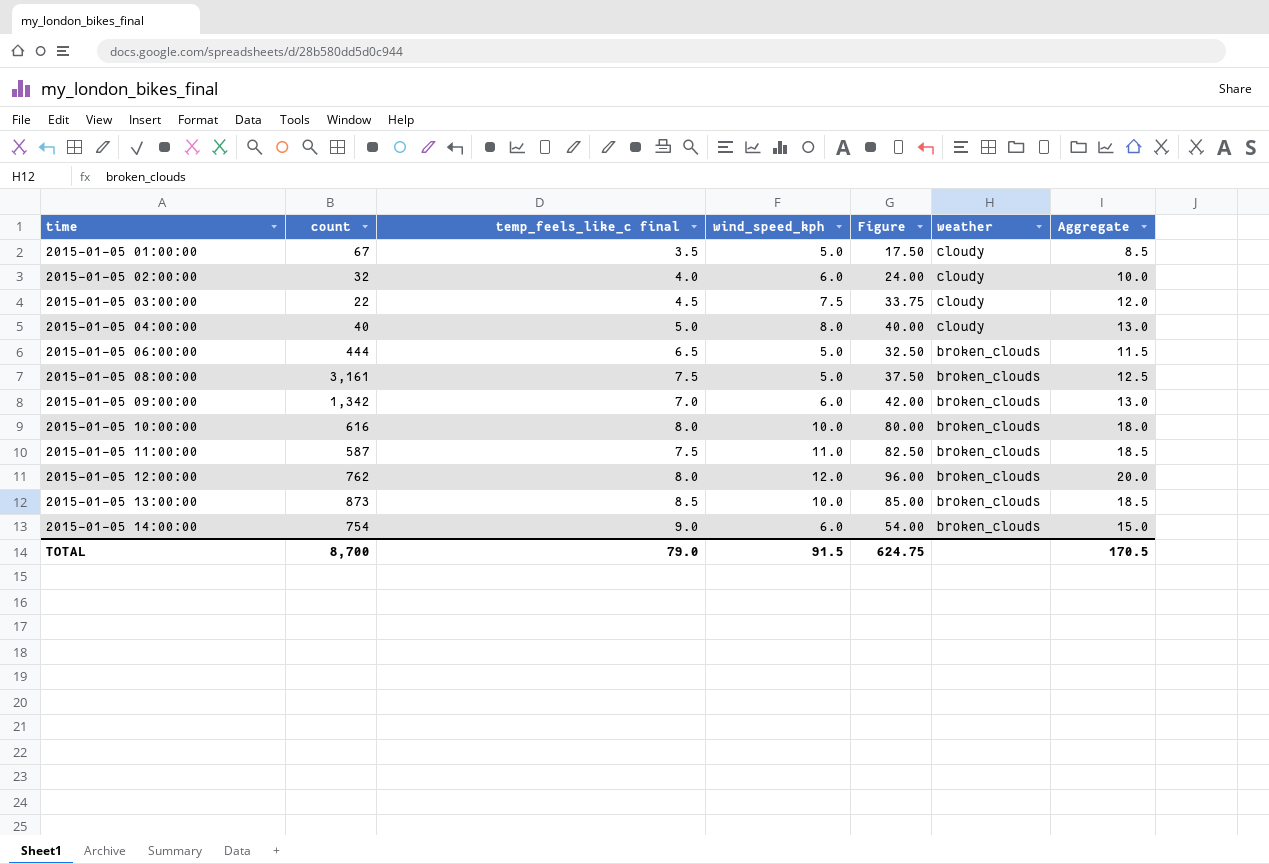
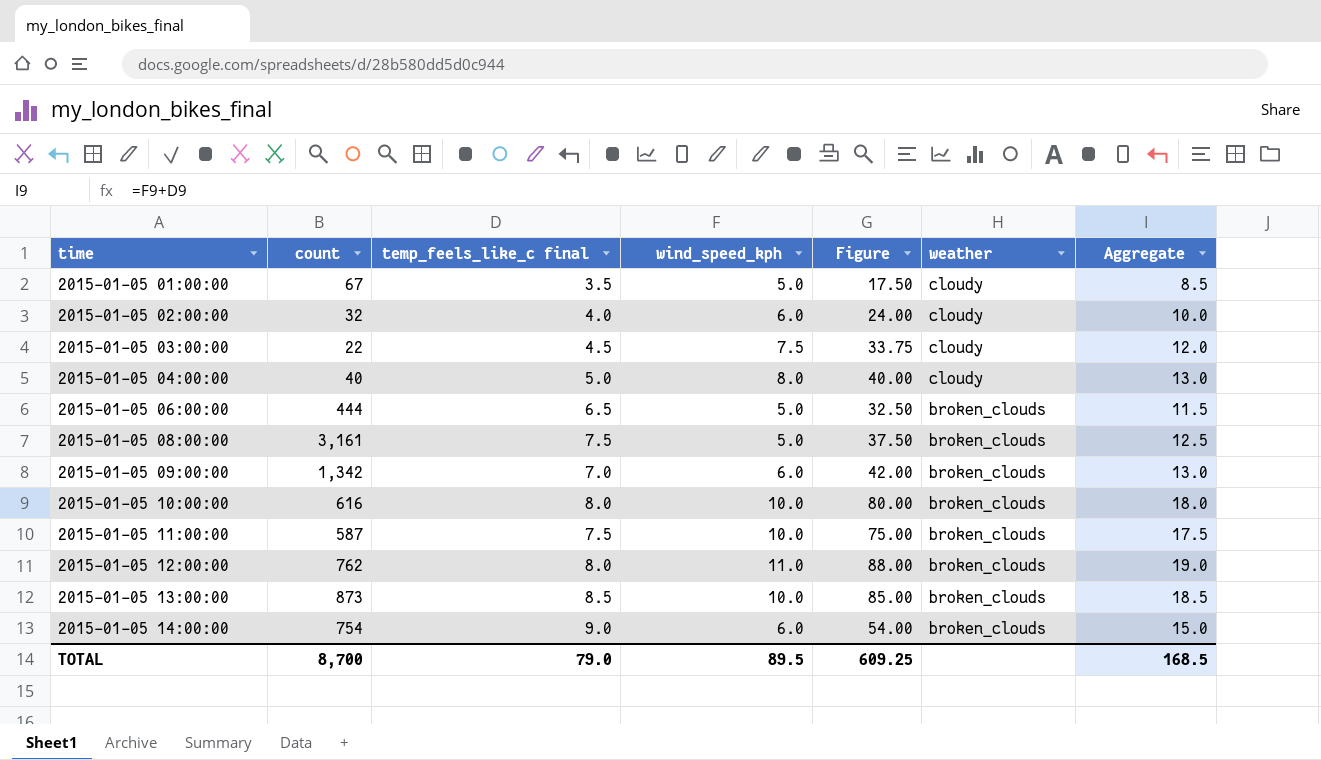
2015-01-05 11:00:00 | wind_speed_kph: 11.0 -> 10.0
2015-01-05 11:00:00 | Figure: 82.50 -> 75.00
2015-01-05 11:00:00 | Aggregate: 18.5 -> 17.5
2015-01-05 12:00:00 | wind_speed_kph: 12.0 -> 11.0
2015-01-05 12:00:00 | Figure: 96.00 -> 88.00
2015-01-05 12:00:00 | Aggregate: 20.0 -> 19.0
TOTAL | wind_speed_kph: 91.5 -> 89.5
TOTAL | Figure: 624.75 -> 609.25
TOTAL | Aggregate: 170.5 -> 168.5

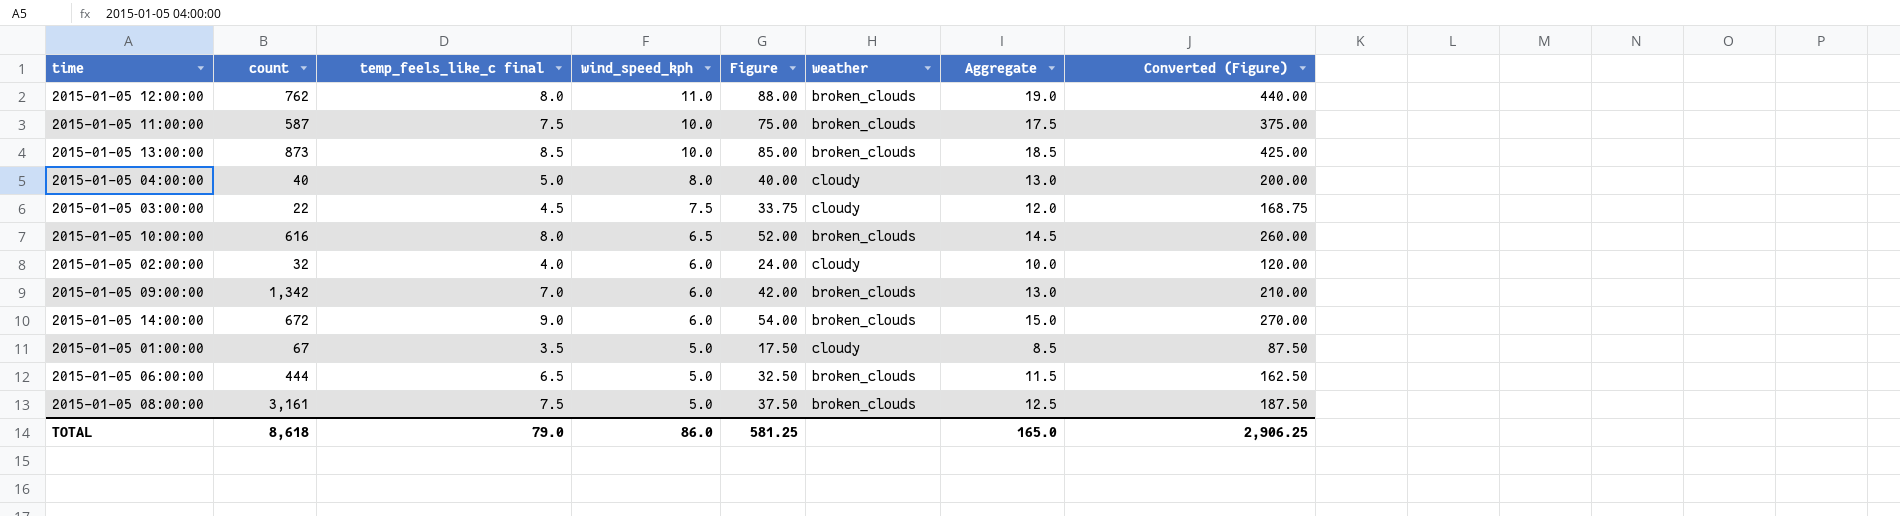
row order: time ascending -> wind_speed_kph descending
column Converted (Figure) | formula: none -> [Figure] * 5
2015-01-05 10:00:00 | wind_speed_kph: 10.0 -> 6.5
2015-01-05 10:00:00 | Figure: 80.00 -> 52.00
2015-01-05 10:00:00 | Aggregate: 18.0 -> 14.5
2015-01-05 14:00:00 | count: 754 -> 672
TOTAL | count: 8,700 -> 8,618
TOTAL | wind_speed_kph: 89.5 -> 86.0
TOTAL | Figure: 609.25 -> 581.25
TOTAL | Aggregate: 168.5 -> 165.0

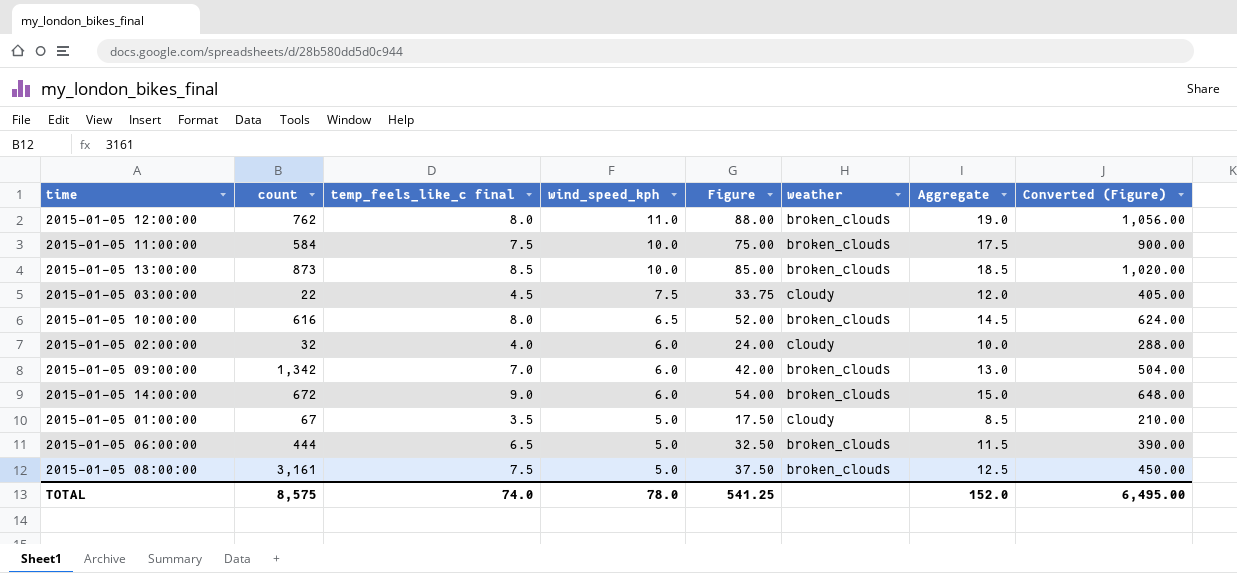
column Converted (Figure) | formula: [Figure] * 5 -> [Figure] * 12
row 2015-01-05 04:00:00: 40 | 5.0 | 8.0 | 40.00 | cloudy | 13.0 | 200.00 -> none
2015-01-05 11:00:00 | count: 587 -> 584
TOTAL | count: 8,618 -> 8,575
TOTAL | temp_feels_like_c final: 79.0 -> 74.0
TOTAL | wind_speed_kph: 86.0 -> 78.0
TOTAL | Figure: 581.25 -> 541.25
TOTAL | Aggregate: 165.0 -> 152.0
TOTAL | Converted (Figure): 2,906.25 -> 6,495.00

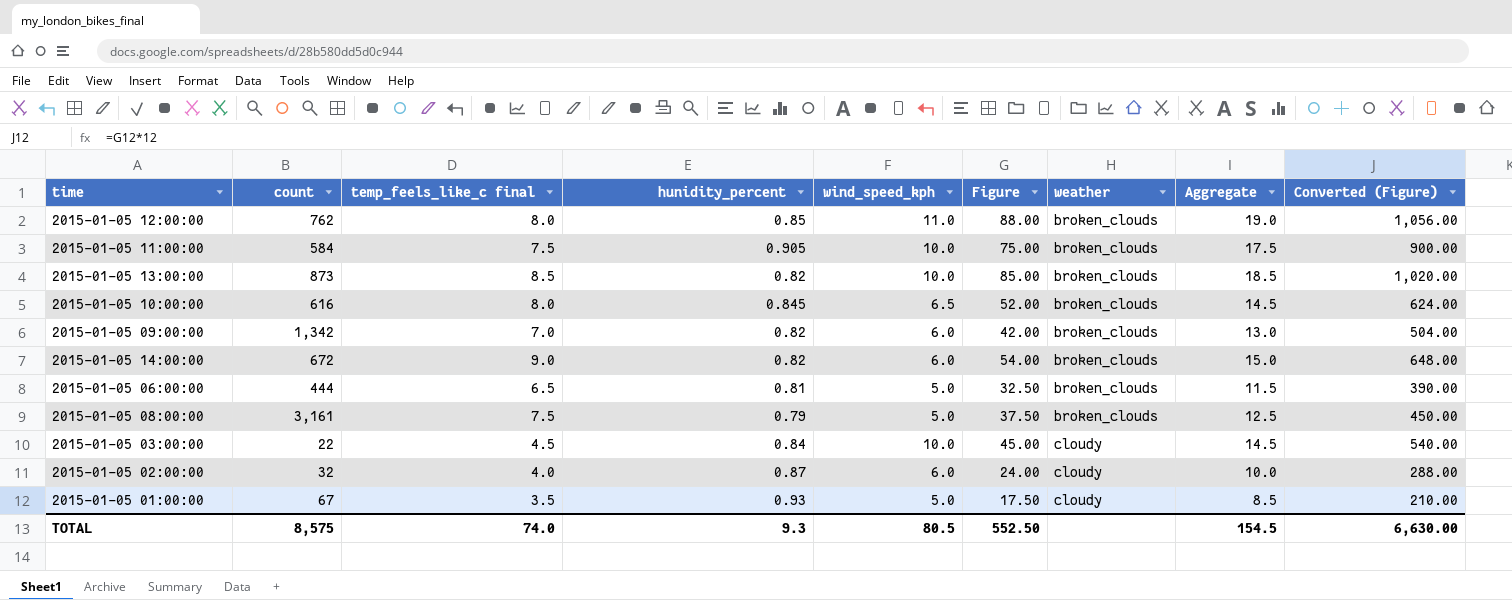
row order: wind_speed_kph descending -> weather ascending
column hunidity_percent | position: none -> 4
2015-01-05 03:00:00 | wind_speed_kph: 7.5 -> 10.0
2015-01-05 03:00:00 | Figure: 33.75 -> 45.00
2015-01-05 03:00:00 | Aggregate: 12.0 -> 14.5
2015-01-05 03:00:00 | Converted (Figure): 405.00 -> 540.00
TOTAL | wind_speed_kph: 78.0 -> 80.5
TOTAL | Figure: 541.25 -> 552.50
TOTAL | Aggregate: 152.0 -> 154.5
TOTAL | Converted (Figure): 6,495.00 -> 6,630.00

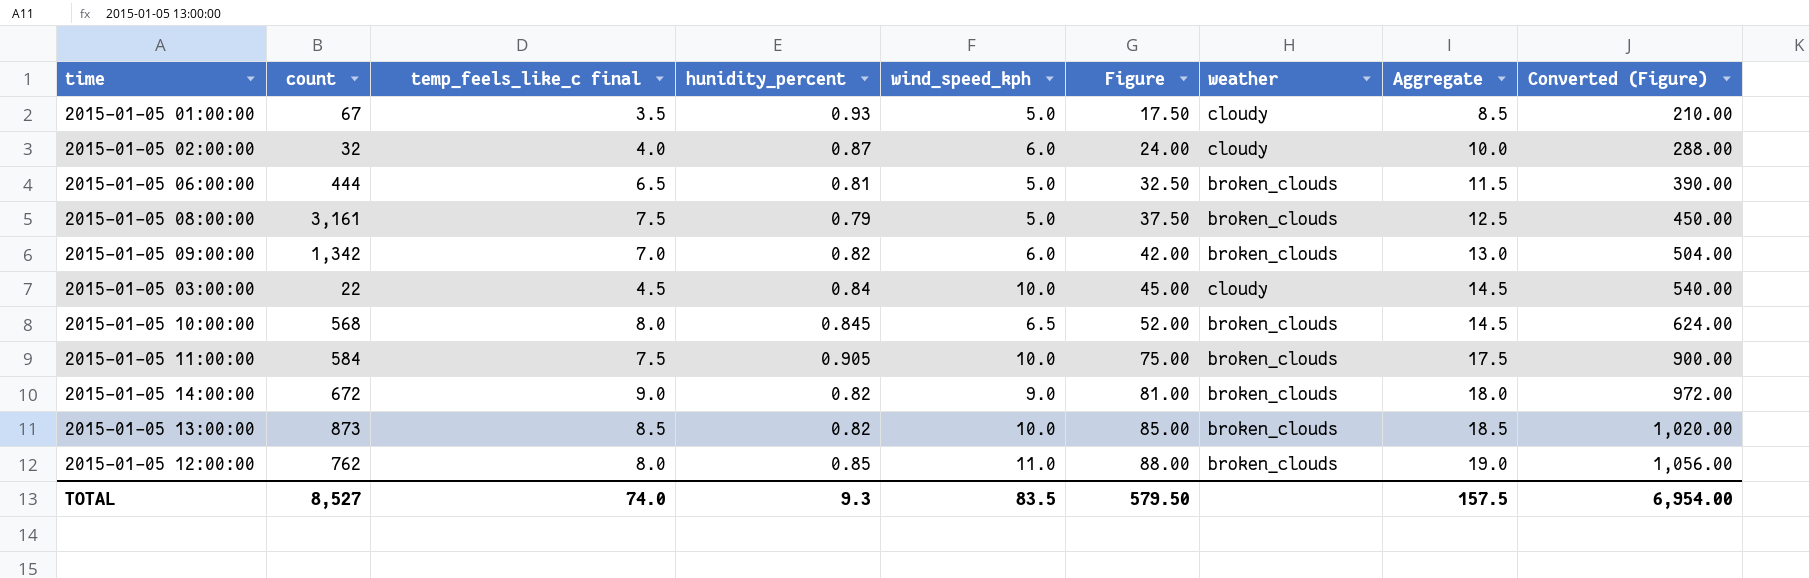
row order: weather ascending -> Figure ascending
2015-01-05 10:00:00 | count: 616 -> 568
2015-01-05 14:00:00 | wind_speed_kph: 6.0 -> 9.0
2015-01-05 14:00:00 | Figure: 54.00 -> 81.00
2015-01-05 14:00:00 | Aggregate: 15.0 -> 18.0
2015-01-05 14:00:00 | Converted (Figure): 648.00 -> 972.00
TOTAL | count: 8,575 -> 8,527
TOTAL | wind_speed_kph: 80.5 -> 83.5
TOTAL | Figure: 552.50 -> 579.50
TOTAL | Aggregate: 154.5 -> 157.5
TOTAL | Converted (Figure): 6,630.00 -> 6,954.00

